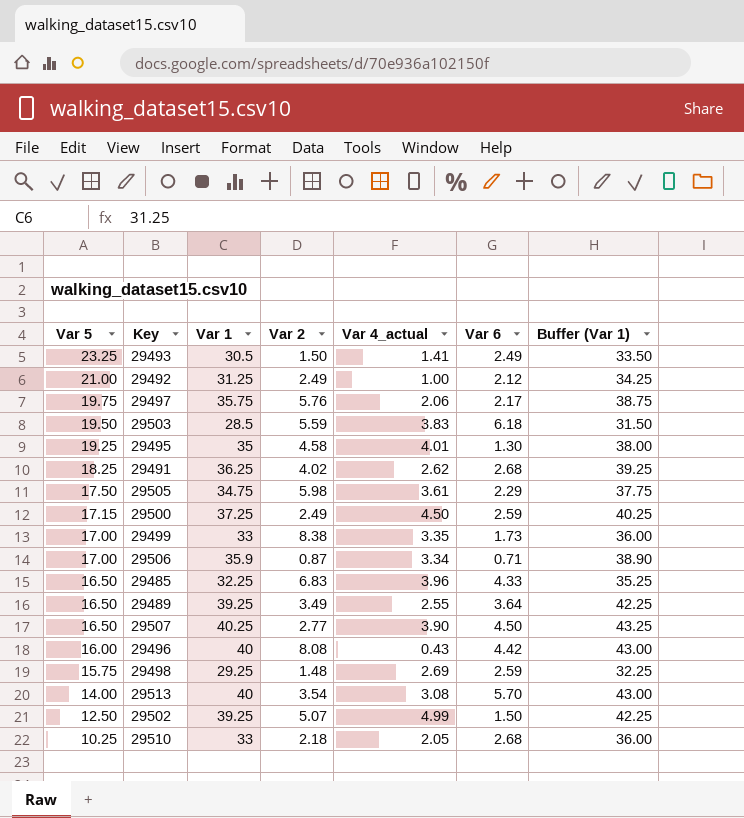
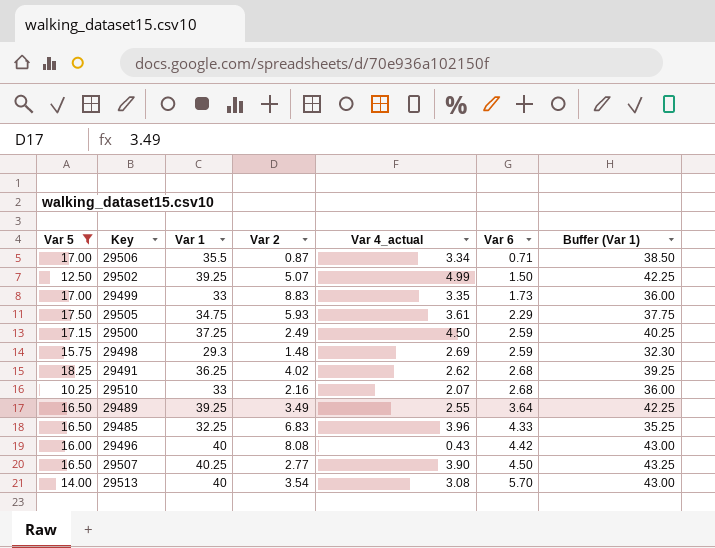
filter: none -> Var 5 <= 18.25
row order: Var 5 descending -> Var 6 ascending
29506 | Var 1: 35.9 -> 35.5
29506 | Buffer (Var 1): 38.90 -> 38.50
29499 | Var 2: 8.38 -> 8.83
29505 | Var 2: 5.98 -> 5.93
29498 | Var 1: 29.25 -> 29.3
29498 | Buffer (Var 1): 32.25 -> 32.30
29510 | Var 2: 2.18 -> 2.16
29510 | Var 4_actual: 2.05 -> 2.07

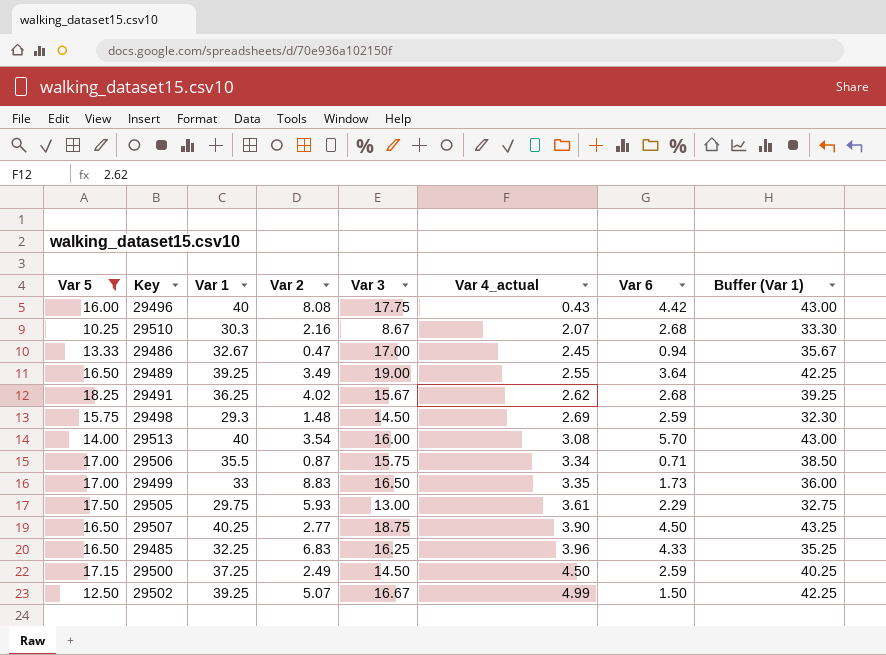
row order: Var 6 ascending -> Var 4_actual ascending
column Var 3 | position: none -> 5
29510 | Var 1: 33 -> 30.3
29510 | Buffer (Var 1): 36.00 -> 33.30
row 29486: none -> 13.33 | 32.67 | 0.47 | 17.00 | 2.45 | 0.94 | 35.67
29505 | Var 1: 34.75 -> 29.75
29505 | Buffer (Var 1): 37.75 -> 32.75

